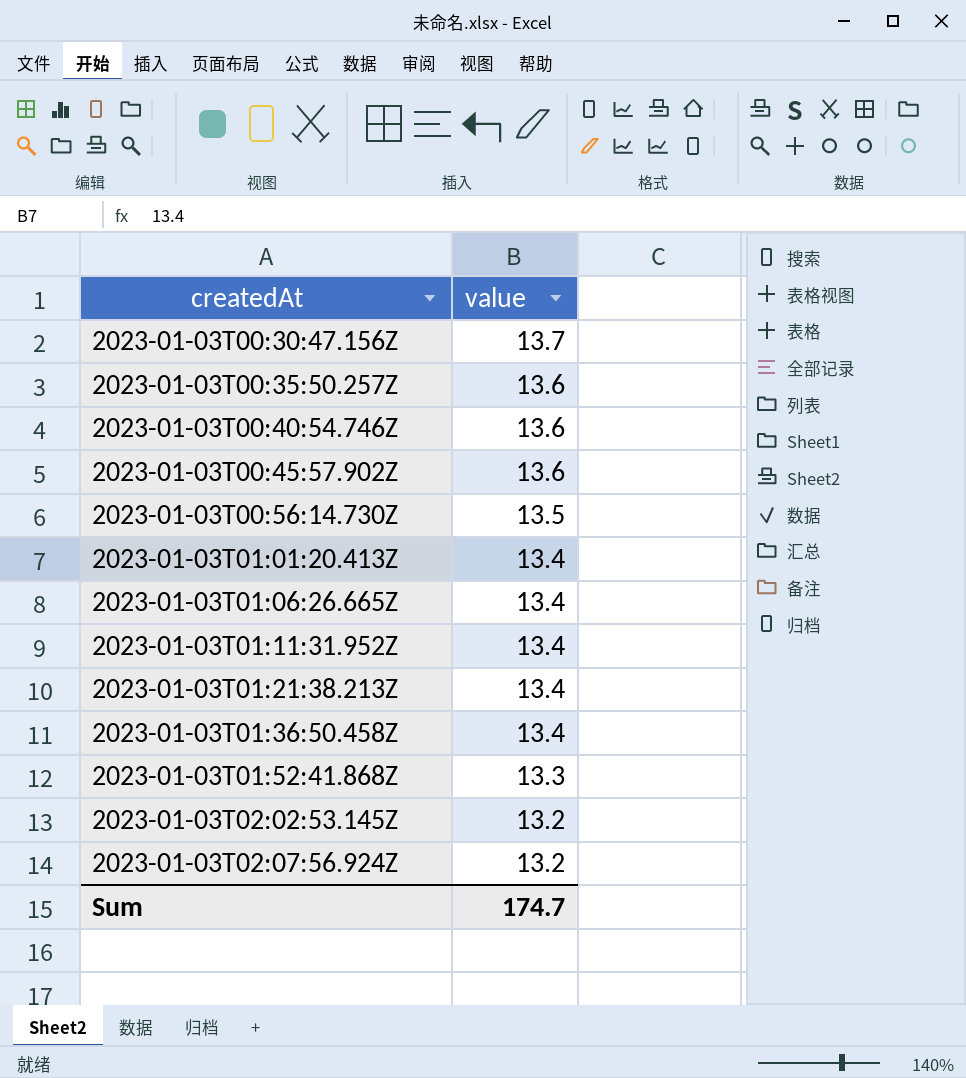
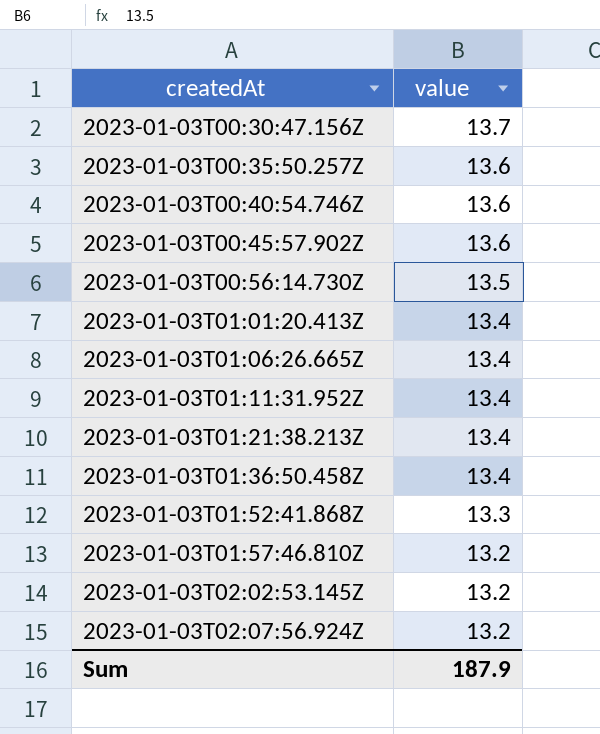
row 2023-01-03T01:57:46.810Z: none -> 13.2
Sum | value: 174.7 -> 187.9

